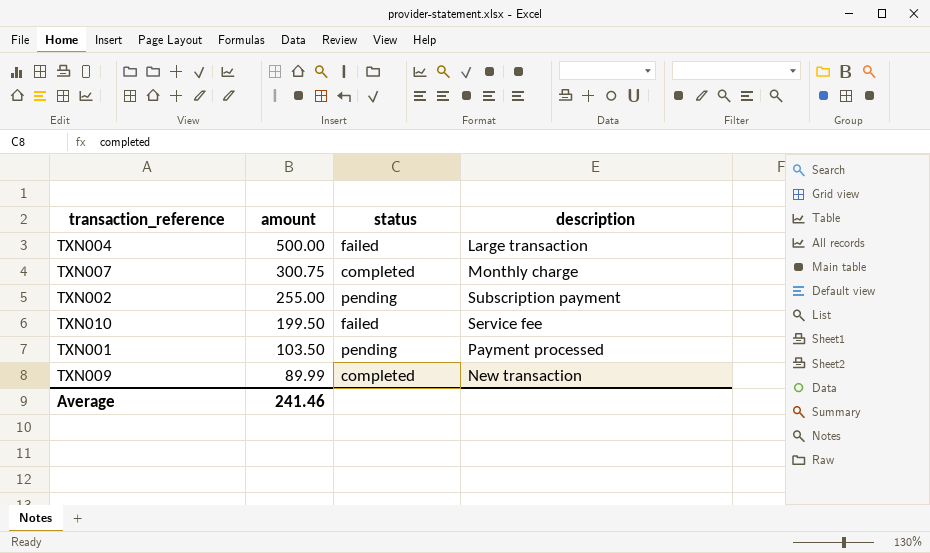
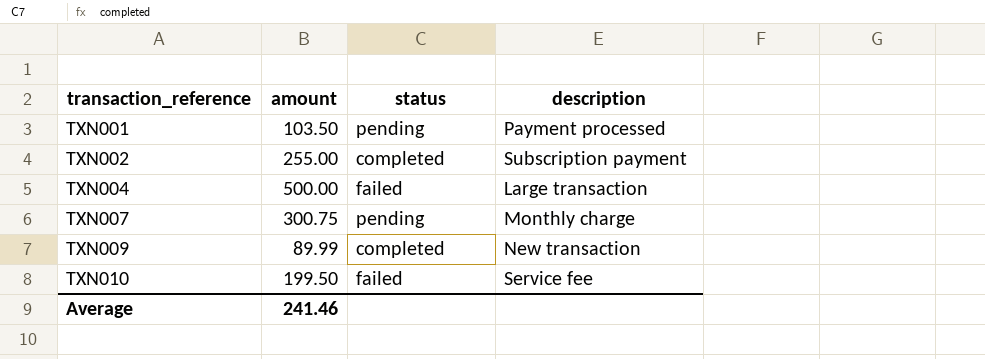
row order: amount descending -> transaction_reference ascending
TXN002 | status: pending -> completed
TXN007 | status: completed -> pending

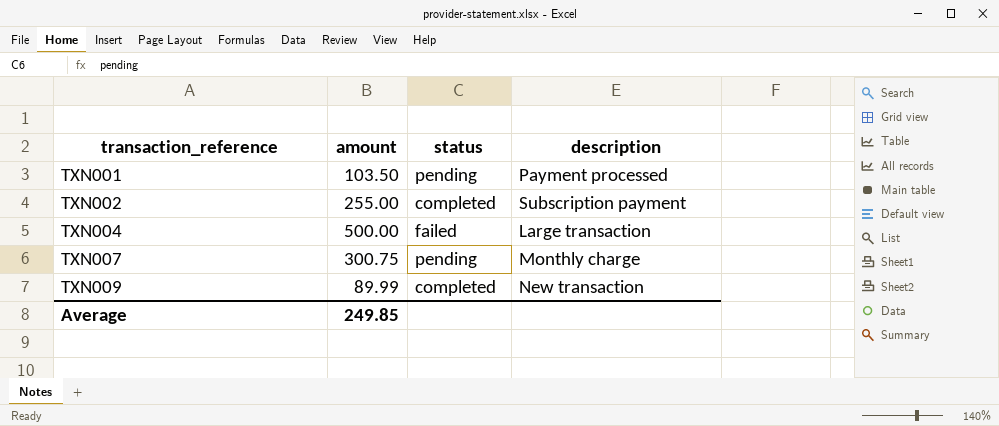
row TXN010: 199.50 | failed | Service fee -> none
Average | amount: 241.46 -> 249.85

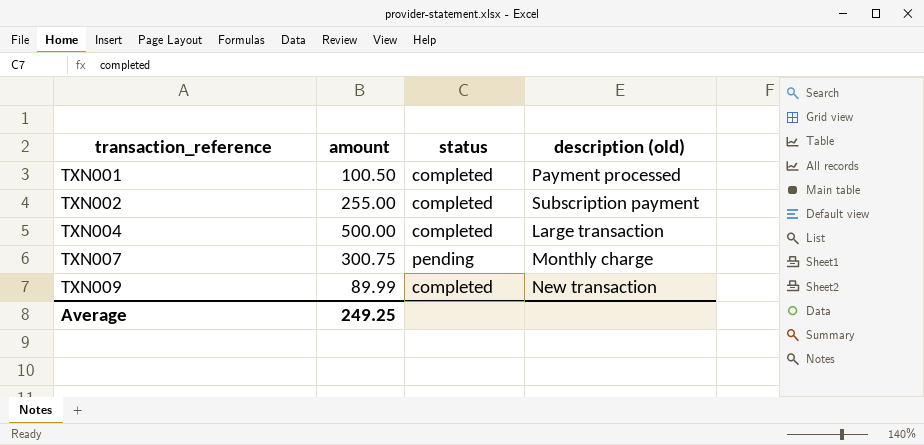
column name: description -> description (old)
TXN001 | amount: 103.50 -> 100.50
TXN001 | status: pending -> completed
TXN004 | status: failed -> completed
Average | amount: 249.85 -> 249.25

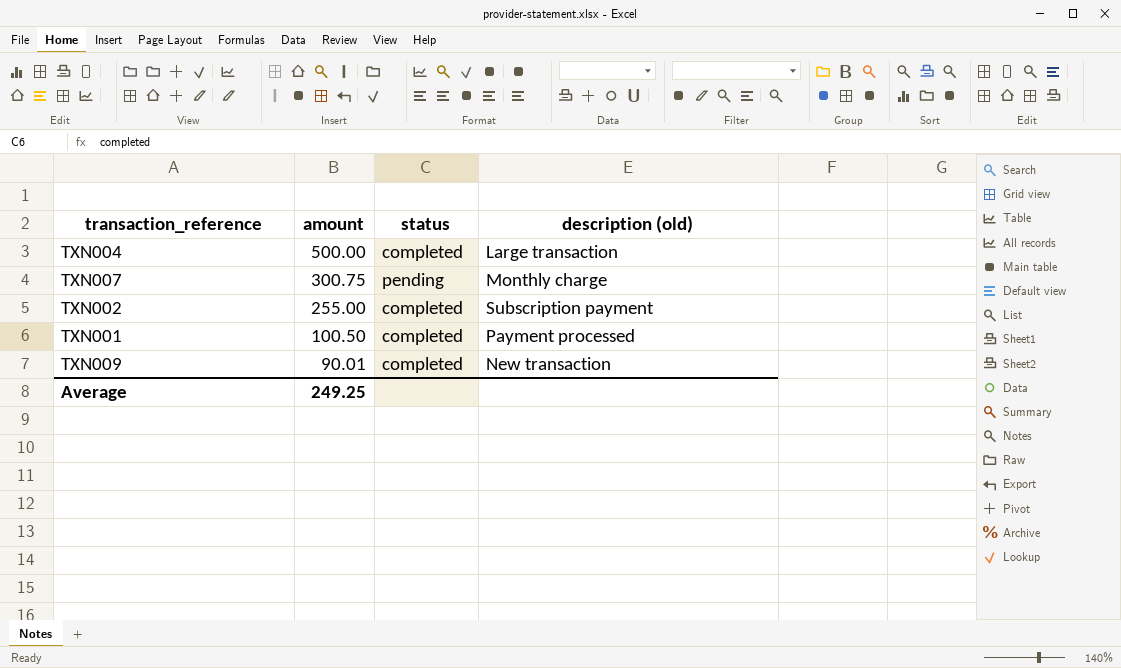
row order: transaction_reference ascending -> amount descending
TXN009 | amount: 89.99 -> 90.01

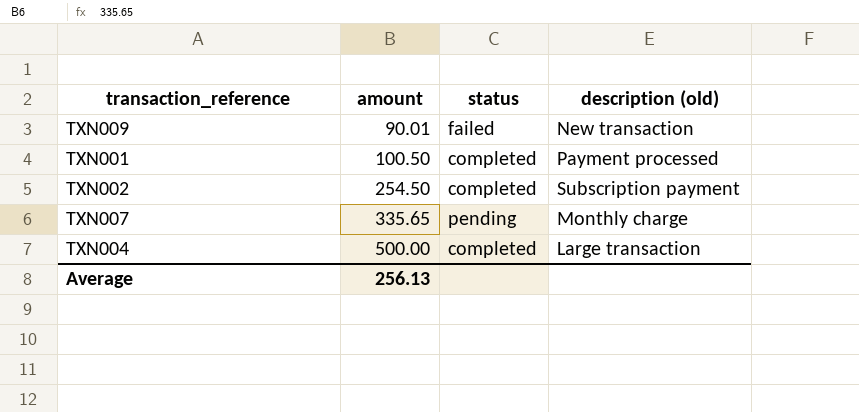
row order: amount descending -> amount ascending
TXN009 | status: completed -> failed
TXN002 | amount: 255.00 -> 254.50
TXN007 | amount: 300.75 -> 335.65
Average | amount: 249.25 -> 256.13

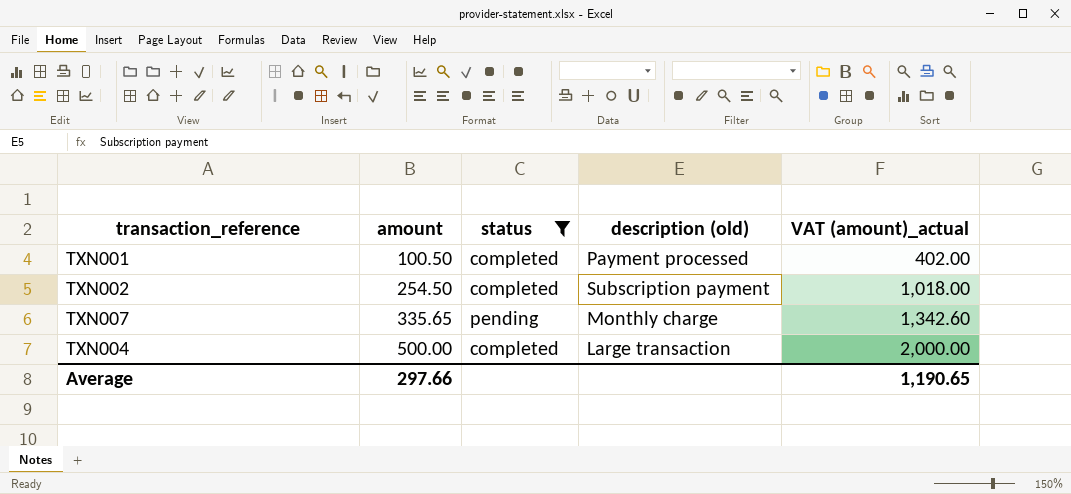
filter: none -> status != failed
column VAT (amount)_actual | formula: none -> [amount] * 4
Average | amount: 256.13 -> 297.66

